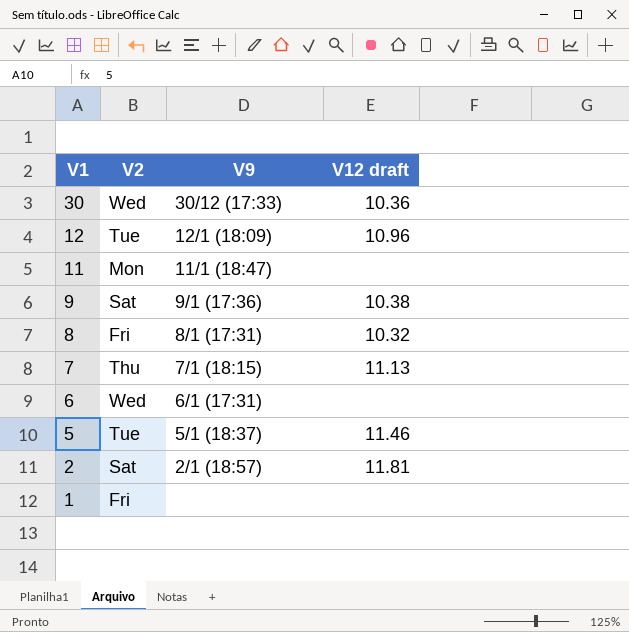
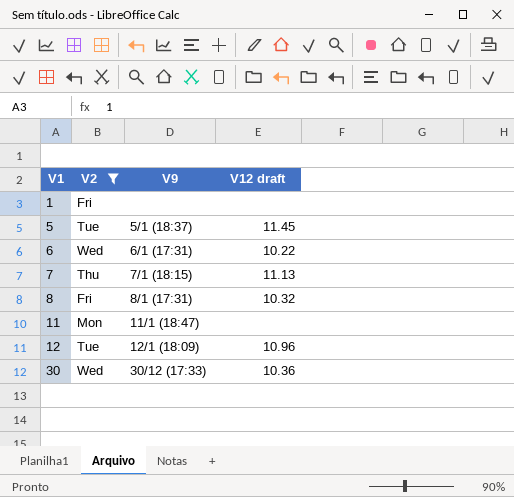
filter: none -> V2 != Sat
row order: V1 descending -> V1 ascending
5 | V12 draft: 11.46 -> 11.45
6 | V12 draft: none -> 10.22

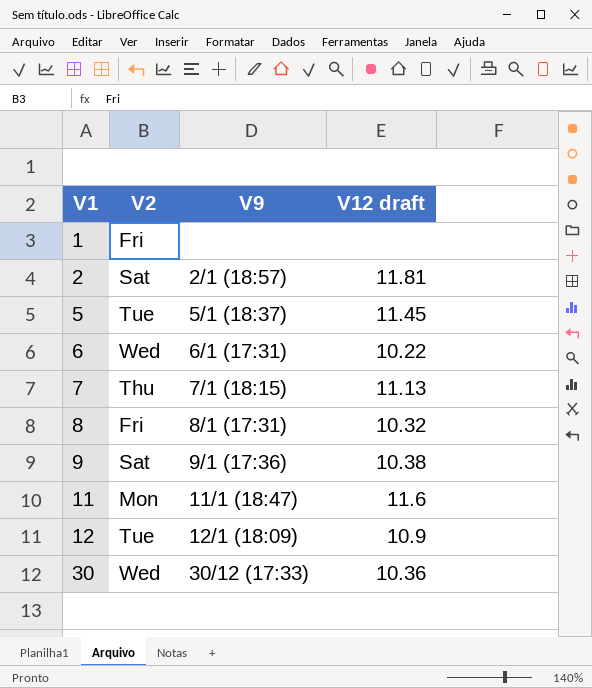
filter: V2 != Sat -> none
11 | V12 draft: none -> 11.6
12 | V12 draft: 10.96 -> 10.9

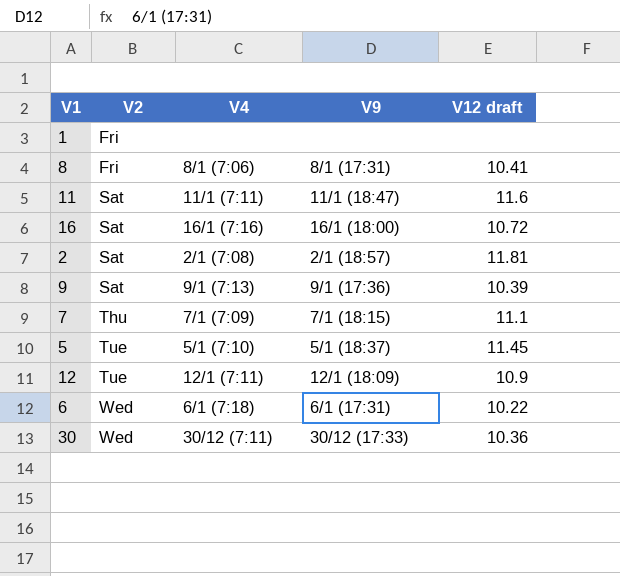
row order: V1 ascending -> V2 ascending
column V4 | position: none -> 3
8 | V12 draft: 10.32 -> 10.41
11 | V2: Mon -> Sat
row 16: none -> Sat | 16/1 (7:16) | 16/1 (18:00) | 10.72
9 | V12 draft: 10.38 -> 10.39
7 | V12 draft: 11.13 -> 11.1

